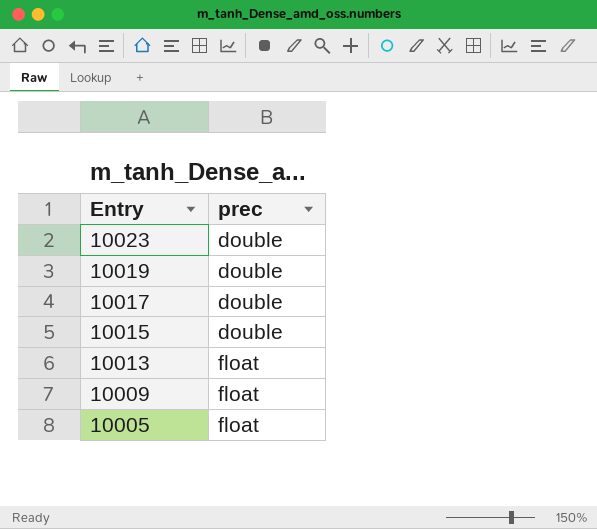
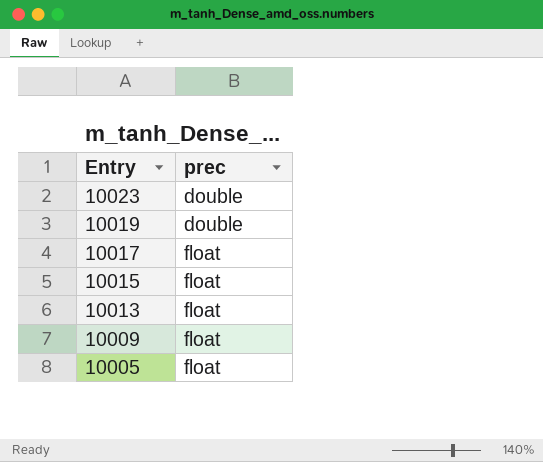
10017 | prec: double -> float
10015 | prec: double -> float

